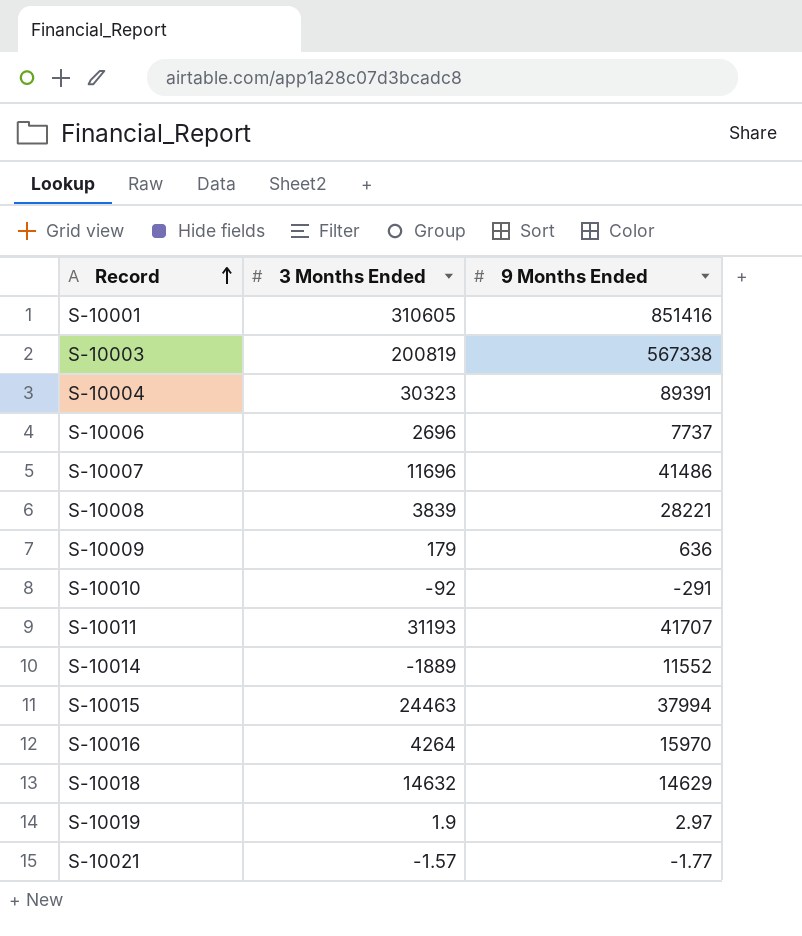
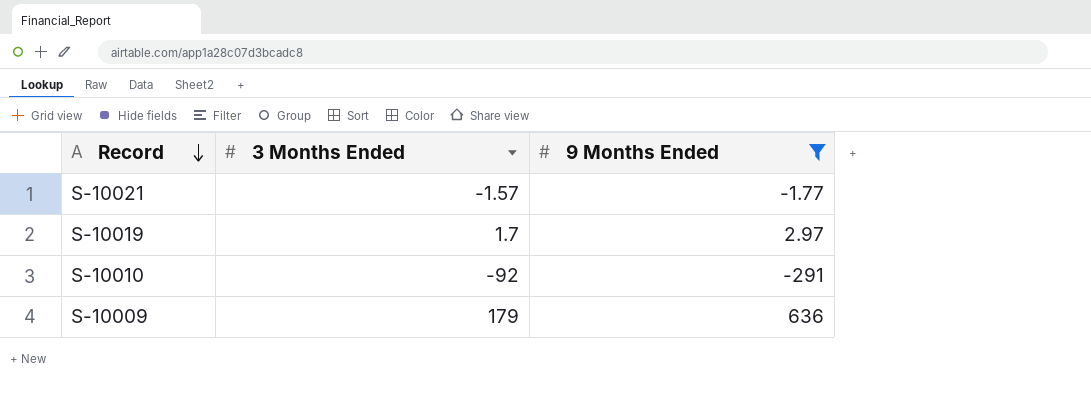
filter: none -> 9 Months Ended <= 636
row order: Record ascending -> Record descending
S-10019 | 3 Months Ended: 1.9 -> 1.7

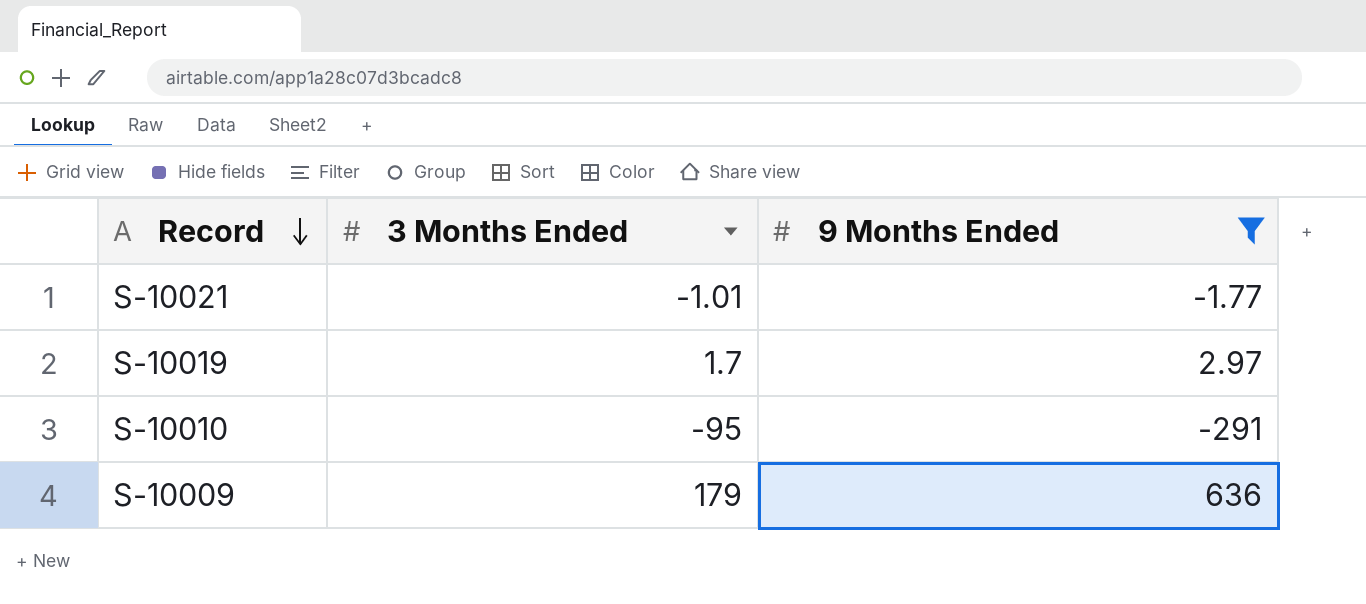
S-10021 | 3 Months Ended: -1.57 -> -1.01
S-10010 | 3 Months Ended: -92 -> -95

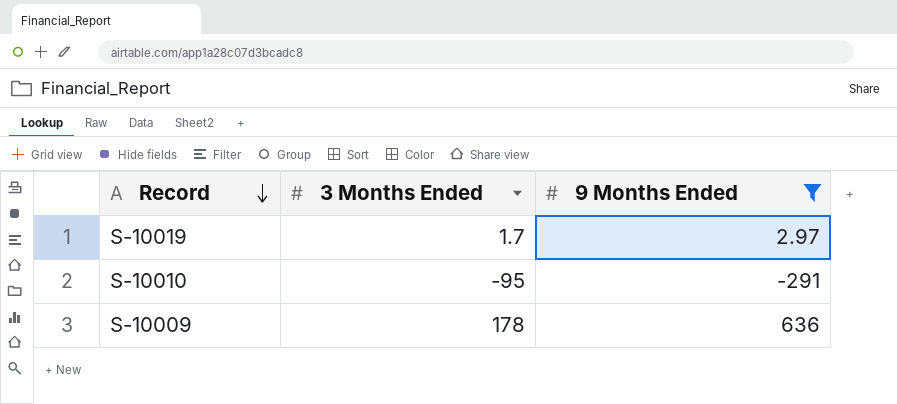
row S-10021: -1.01 | -1.77 -> none
S-10009 | 3 Months Ended: 179 -> 178

